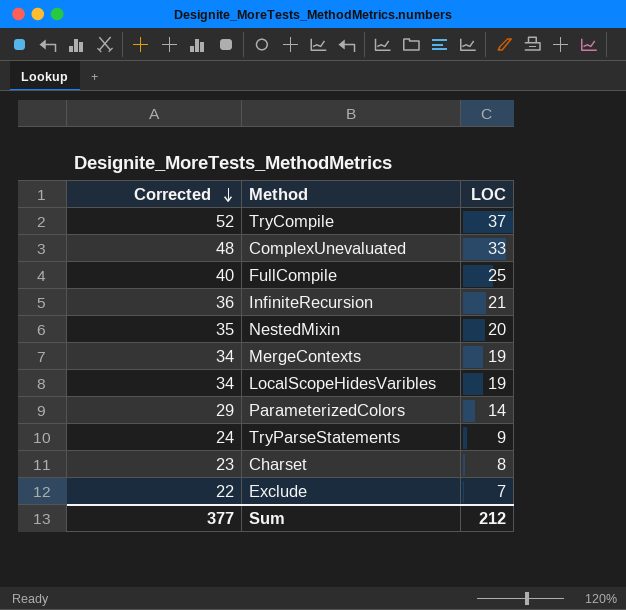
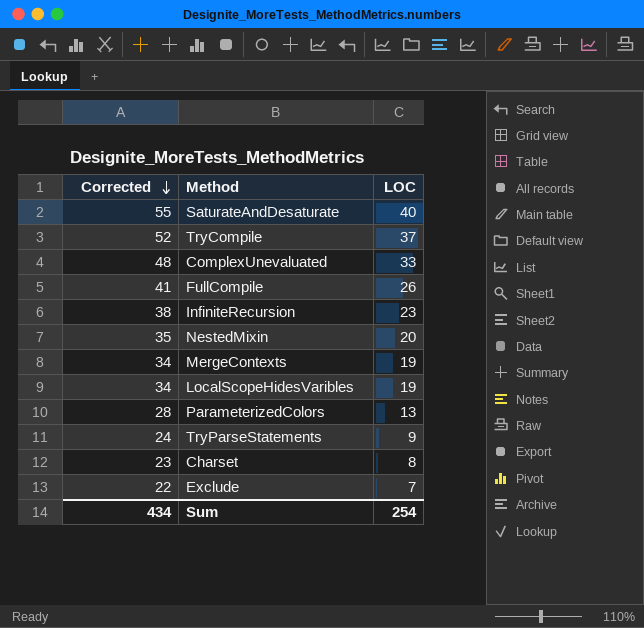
row SaturateAndDesaturate: none -> 55 | 40
FullCompile | Corrected: 40 -> 41
FullCompile | LOC: 25 -> 26
InfiniteRecursion | Corrected: 36 -> 38
InfiniteRecursion | LOC: 21 -> 23
ParameterizedColors | Corrected: 29 -> 28
ParameterizedColors | LOC: 14 -> 13
Sum | Corrected: 377 -> 434
Sum | LOC: 212 -> 254

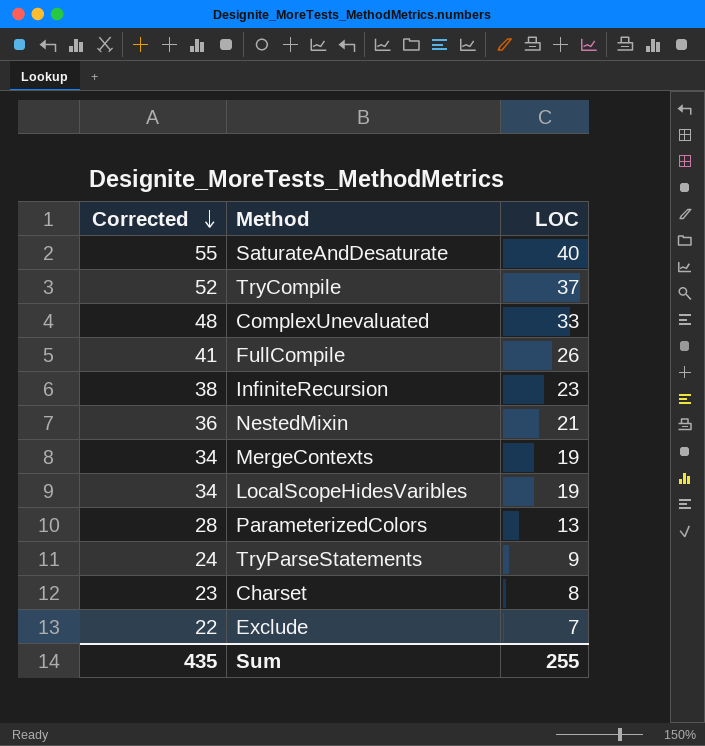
NestedMixin | Corrected: 35 -> 36
NestedMixin | LOC: 20 -> 21
Sum | Corrected: 434 -> 435
Sum | LOC: 254 -> 255

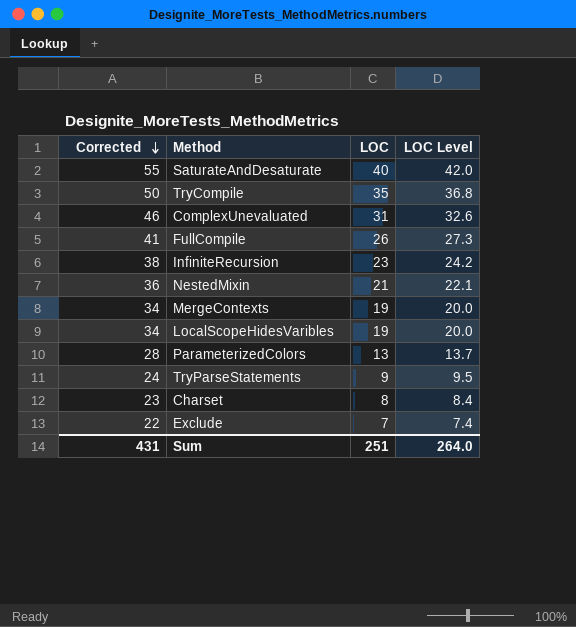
column LOC Level | formula: none -> [LOC] * 1.05
TryCompile | Corrected: 52 -> 50
TryCompile | LOC: 37 -> 35
ComplexUnevaluated | Corrected: 48 -> 46
ComplexUnevaluated | LOC: 33 -> 31
Sum | Corrected: 435 -> 431
Sum | LOC: 255 -> 251

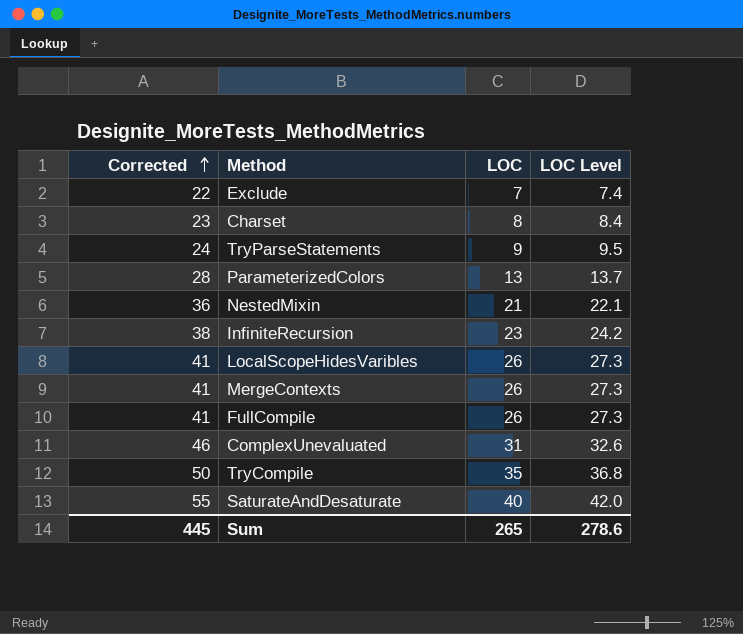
row order: Corrected descending -> Corrected ascending
LocalScopeHidesVaribles | Corrected: 34 -> 41
LocalScopeHidesVaribles | LOC: 19 -> 26
LocalScopeHidesVaribles | LOC Level: 20.0 -> 27.3
MergeContexts | Corrected: 34 -> 41
MergeContexts | LOC: 19 -> 26
MergeContexts | LOC Level: 20.0 -> 27.3
Sum | Corrected: 431 -> 445
Sum | LOC: 251 -> 265
Sum | LOC Level: 264.0 -> 278.6

